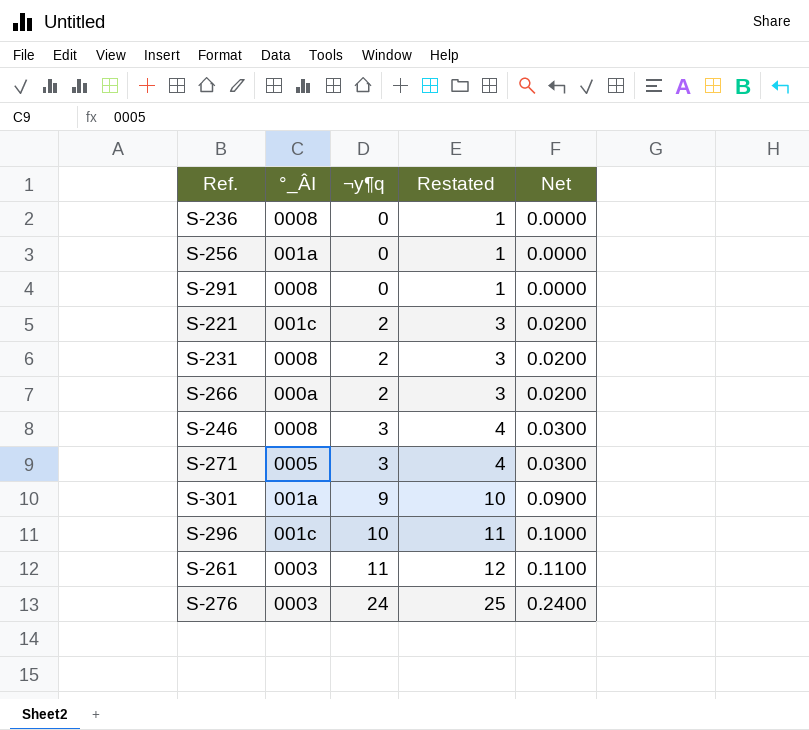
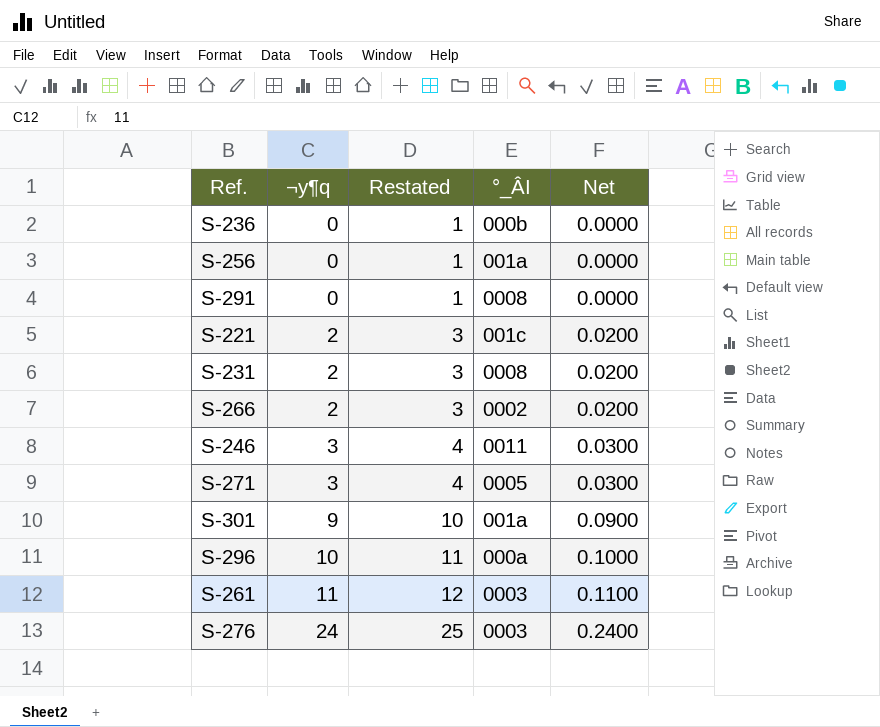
column °_ÂI | position: 2 -> 4
S-236 | °_ÂI: 0008 -> 000b
S-266 | °_ÂI: 000a -> 0002
S-246 | °_ÂI: 0008 -> 0011
S-296 | °_ÂI: 001c -> 000a

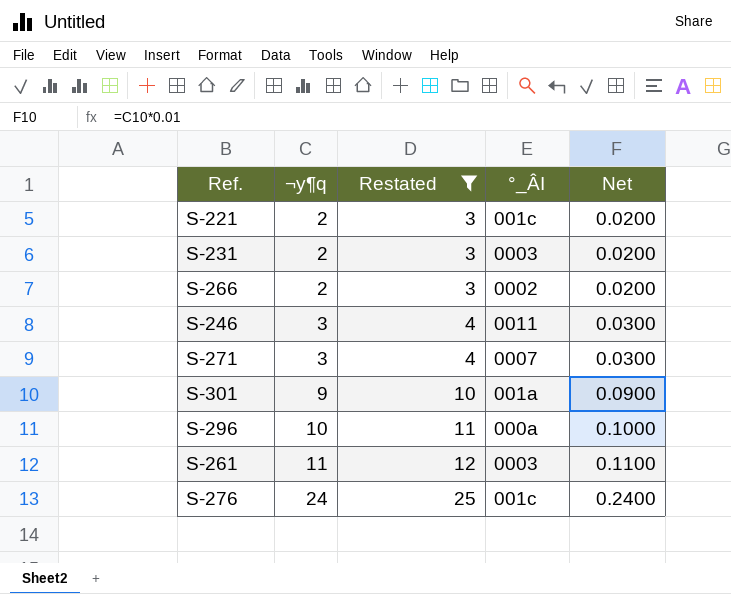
filter: none -> Restated != 1
S-231 | °_ÂI: 0008 -> 0003
S-271 | °_ÂI: 0005 -> 0007
S-276 | °_ÂI: 0003 -> 001c

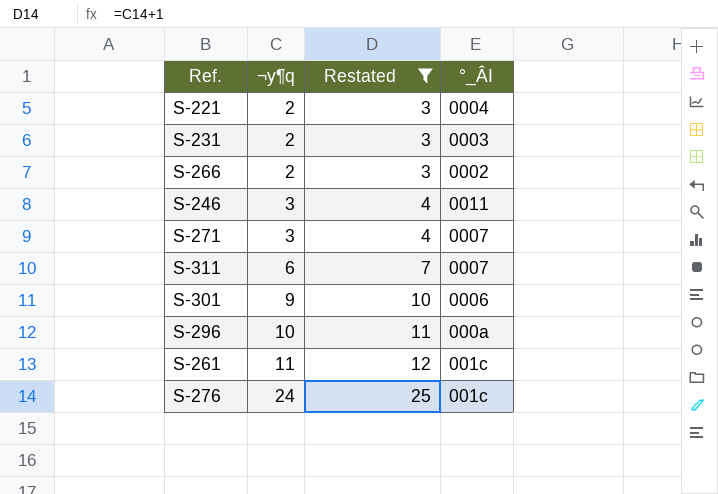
column Net | formula: [¬y¶q] * 0.01 -> none
S-221 | °_ÂI: 001c -> 0004
row S-311: none -> 6 | 7 | 0007
S-301 | °_ÂI: 001a -> 0006
S-261 | °_ÂI: 0003 -> 001c

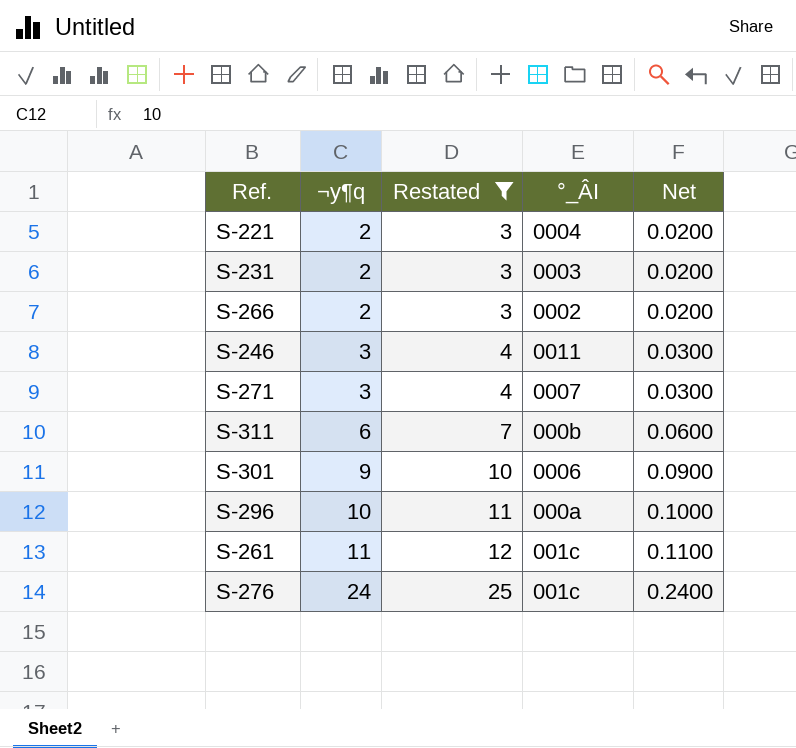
column Net | formula: none -> [¬y¶q] * 0.01
S-311 | °_ÂI: 0007 -> 000b

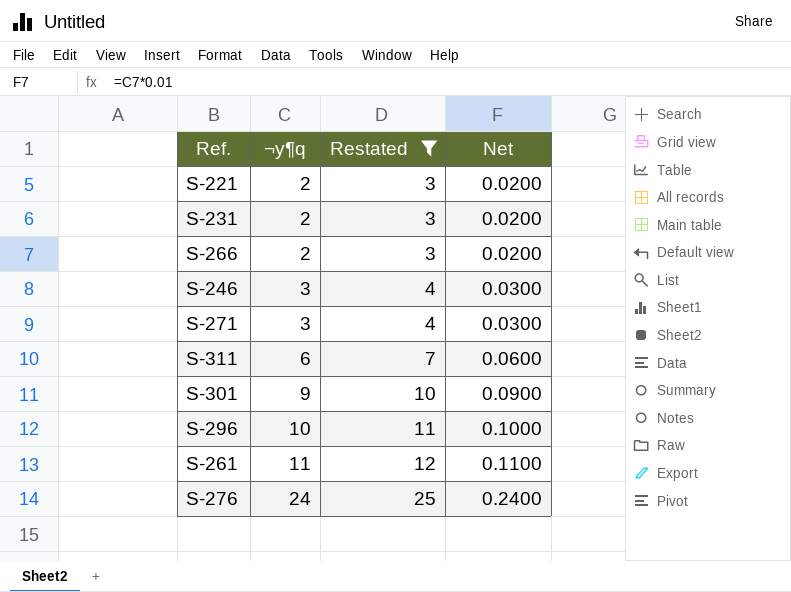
column °_ÂI | position: 4 -> none

